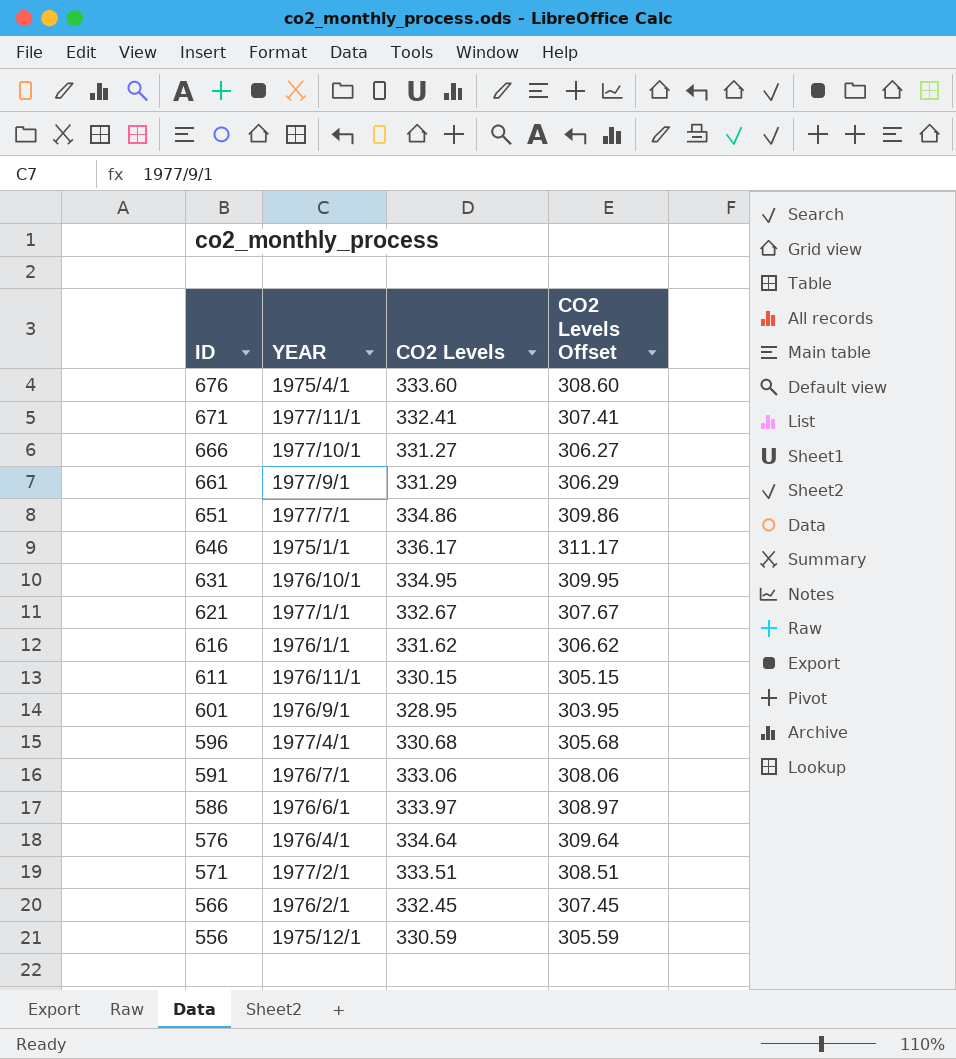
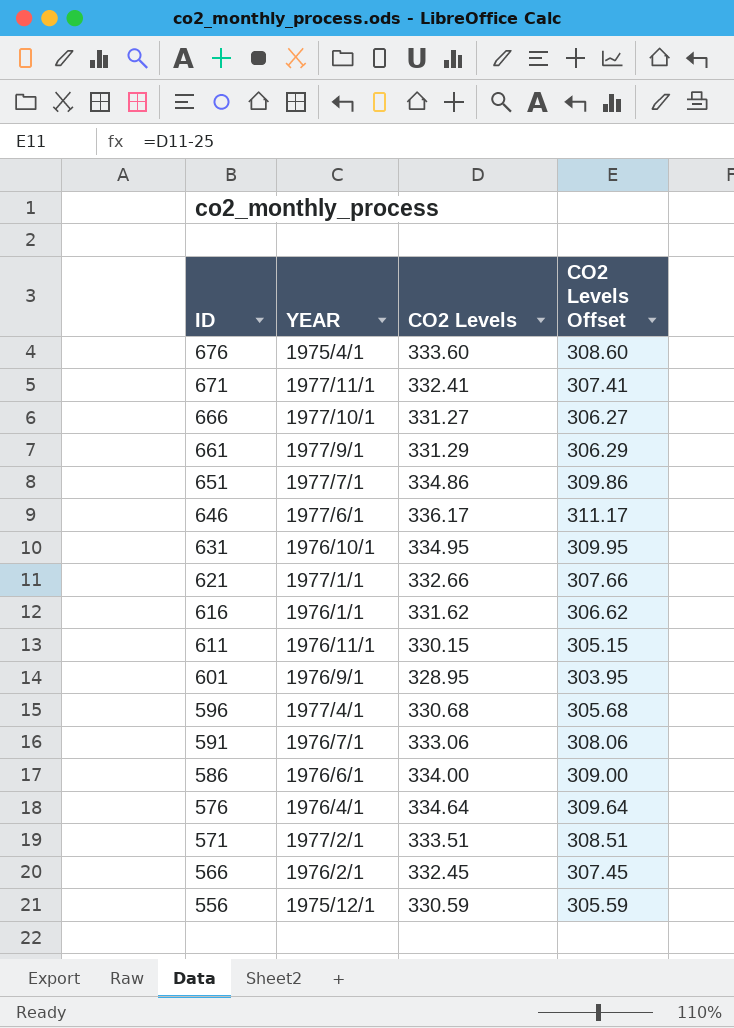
646 | YEAR: 1975/1/1 -> 1977/6/1
621 | CO2 Levels: 332.67 -> 332.66
621 | CO2 Levels Offset: 307.67 -> 307.66
586 | CO2 Levels: 333.97 -> 334.00
586 | CO2 Levels Offset: 308.97 -> 309.00

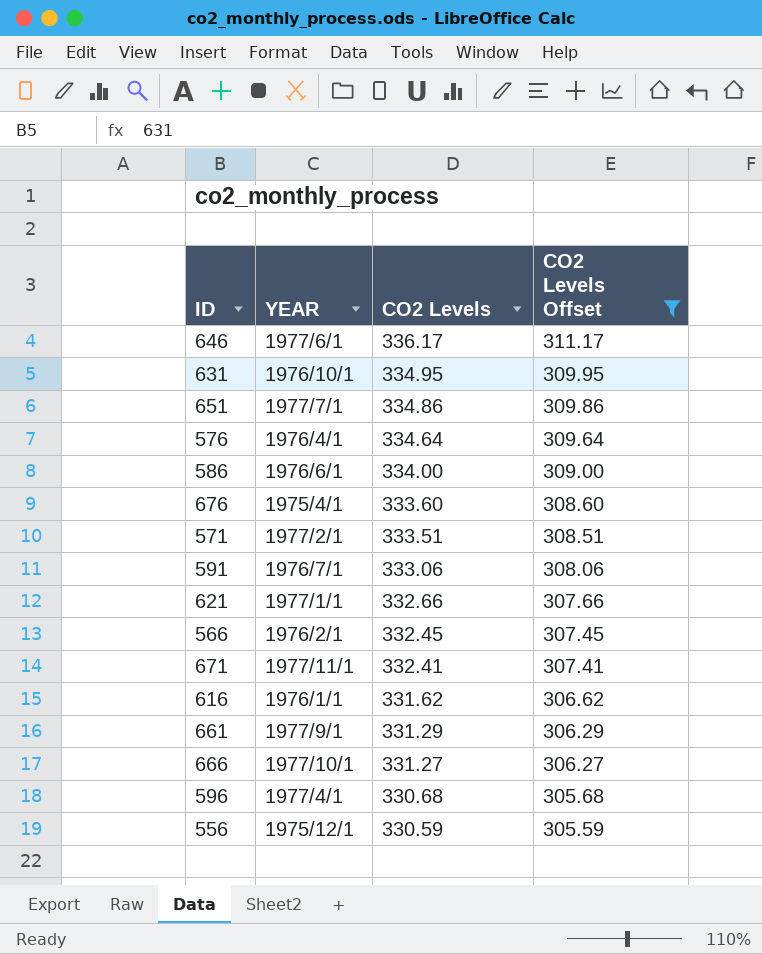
filter: none -> CO2 Levels Offset >= 305.59
row order: ID descending -> CO2 Levels descending

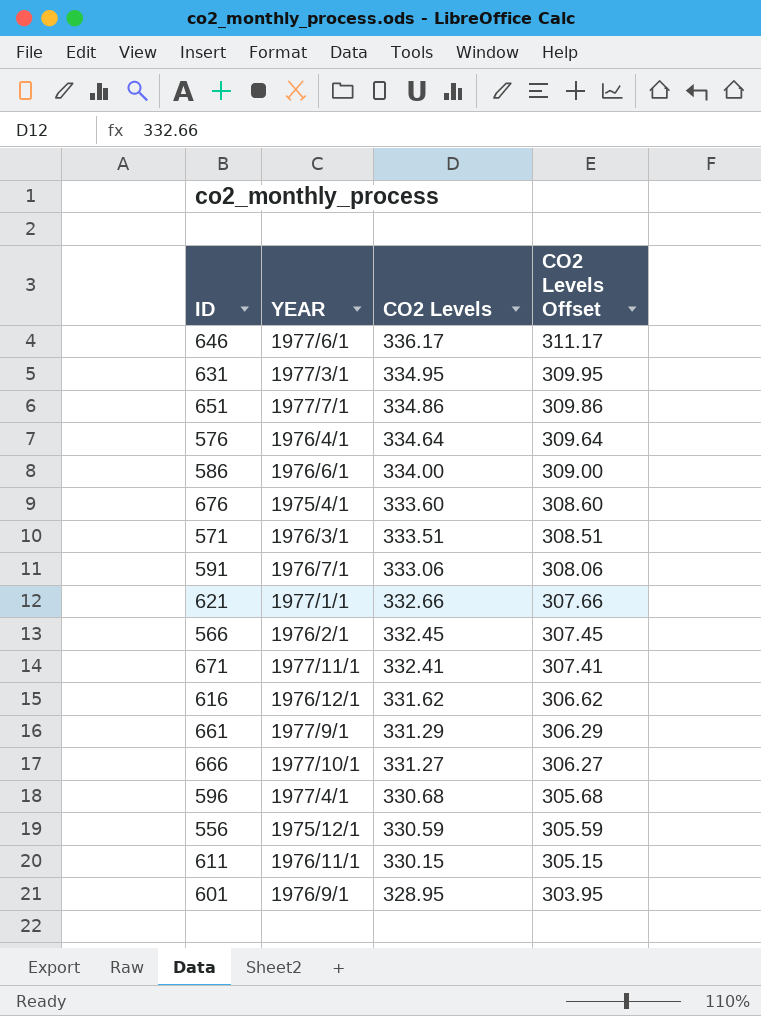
filter: CO2 Levels Offset >= 305.59 -> none
631 | YEAR: 1976/10/1 -> 1977/3/1
571 | YEAR: 1977/2/1 -> 1976/3/1
616 | YEAR: 1976/1/1 -> 1976/12/1

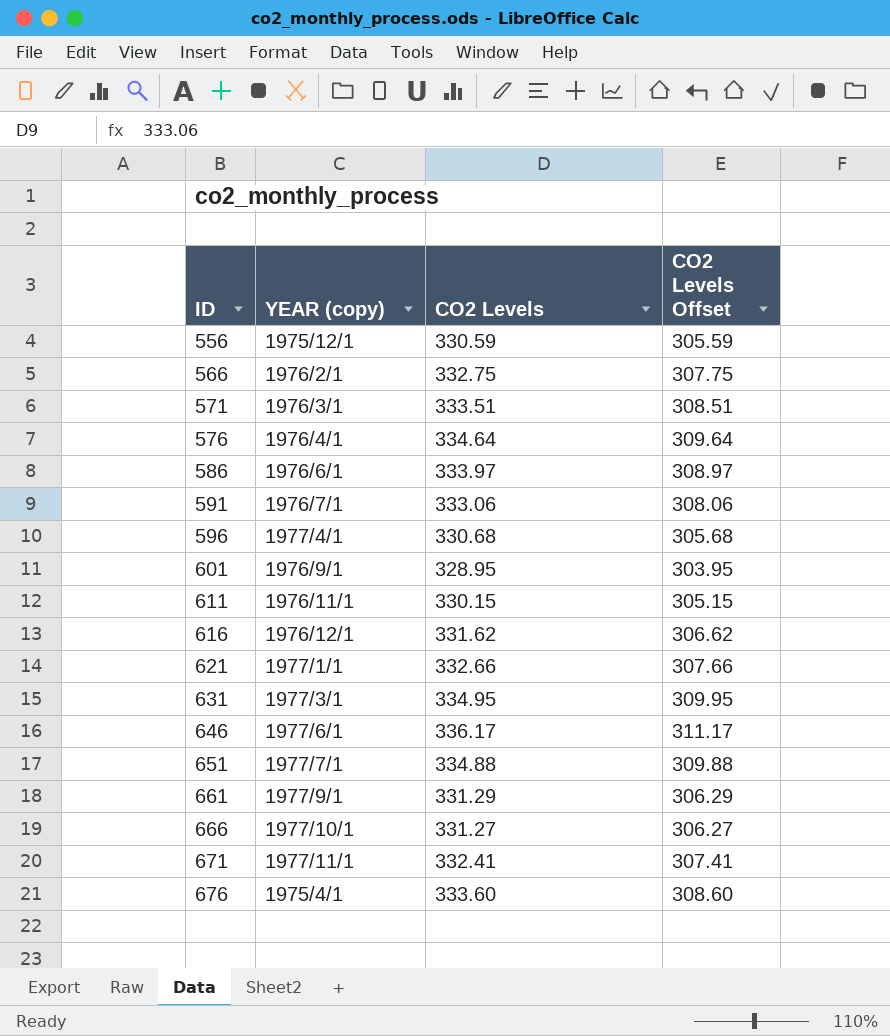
row order: CO2 Levels descending -> ID ascending
column name: YEAR -> YEAR (copy)
566 | CO2 Levels: 332.45 -> 332.75
566 | CO2 Levels Offset: 307.45 -> 307.75
586 | CO2 Levels: 334.00 -> 333.97
586 | CO2 Levels Offset: 309.00 -> 308.97
651 | CO2 Levels: 334.86 -> 334.88
651 | CO2 Levels Offset: 309.86 -> 309.88

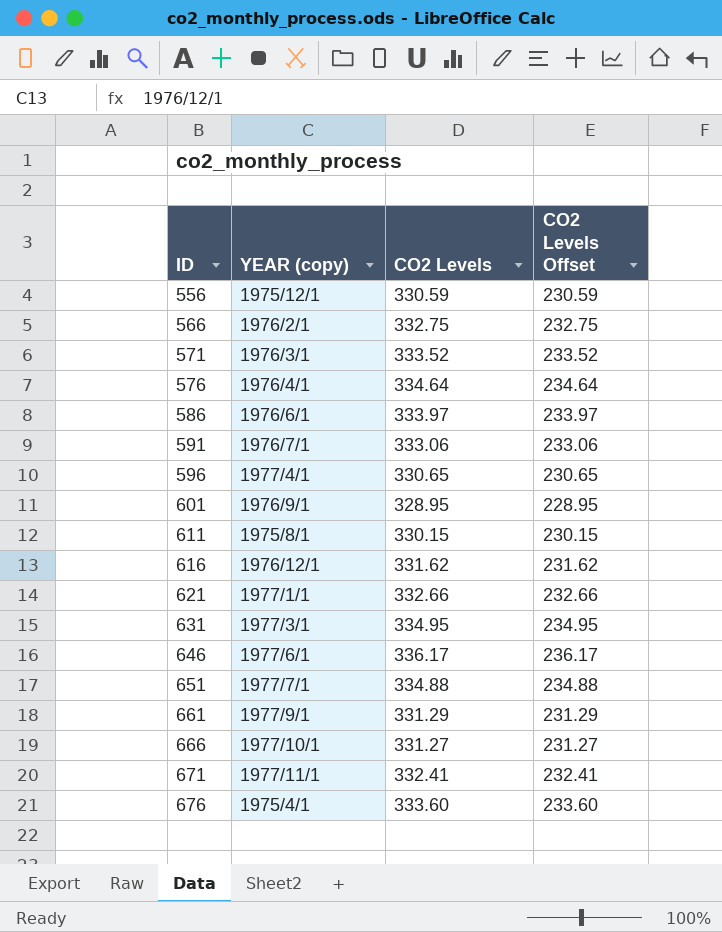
column CO2 Levels Offset | formula: [CO2 Levels] - 25 -> [CO2 Levels] - 100
571 | CO2 Levels: 333.51 -> 333.52
596 | CO2 Levels: 330.68 -> 330.65
611 | YEAR (copy): 1976/11/1 -> 1975/8/1

